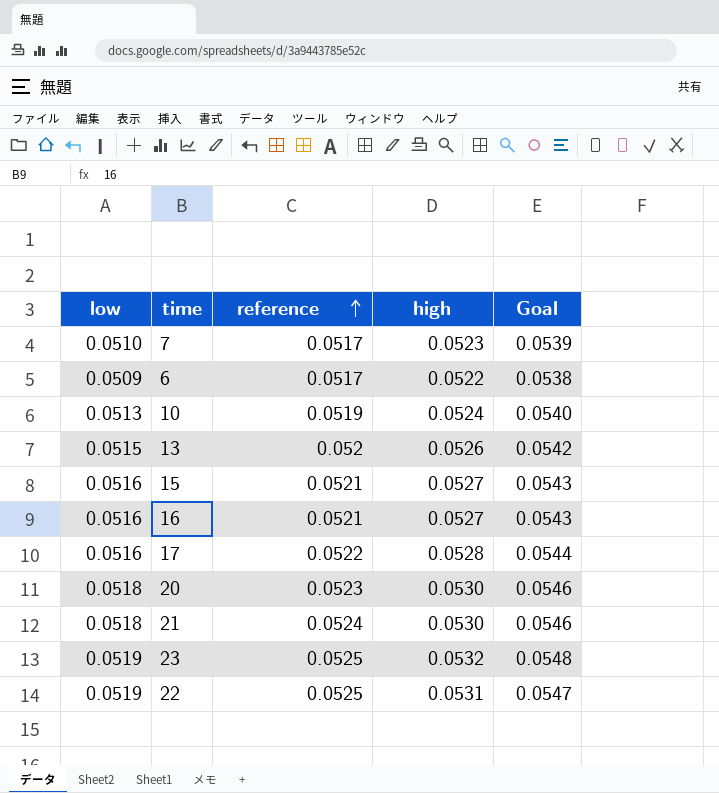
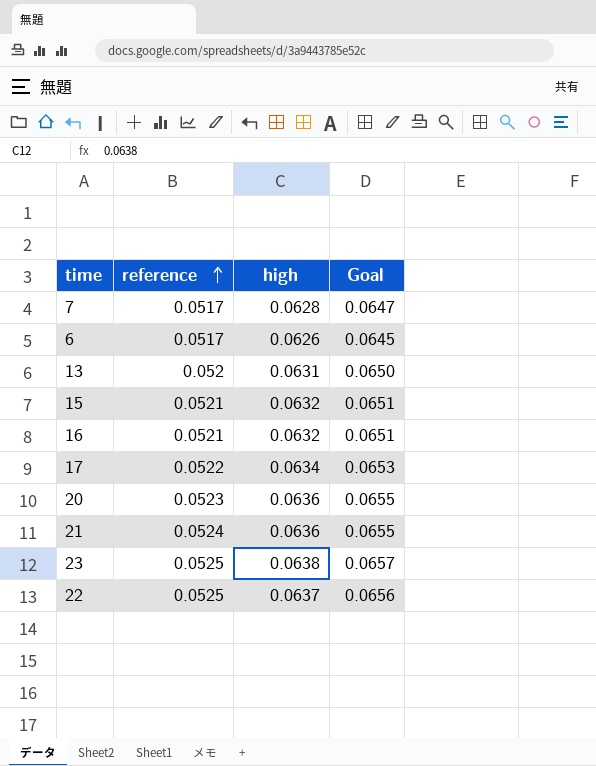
column low | position: 1 -> none
row 10: 0.0513 | 0.0519 | 0.0524 | 0.0540 -> none
7 | high: 0.0523 -> 0.0628
7 | Goal: 0.0539 -> 0.0647
6 | high: 0.0522 -> 0.0626
6 | Goal: 0.0538 -> 0.0645
13 | high: 0.0526 -> 0.0631
13 | Goal: 0.0542 -> 0.0650
15 | high: 0.0527 -> 0.0632
15 | Goal: 0.0543 -> 0.0651
16 | high: 0.0527 -> 0.0632
16 | Goal: 0.0543 -> 0.0651
17 | high: 0.0528 -> 0.0634
17 | Goal: 0.0544 -> 0.0653
20 | high: 0.0530 -> 0.0636
20 | Goal: 0.0546 -> 0.0655
21 | high: 0.0530 -> 0.0636
21 | Goal: 0.0546 -> 0.0655
23 | high: 0.0532 -> 0.0638
23 | Goal: 0.0548 -> 0.0657
22 | high: 0.0531 -> 0.0637
22 | Goal: 0.0547 -> 0.0656

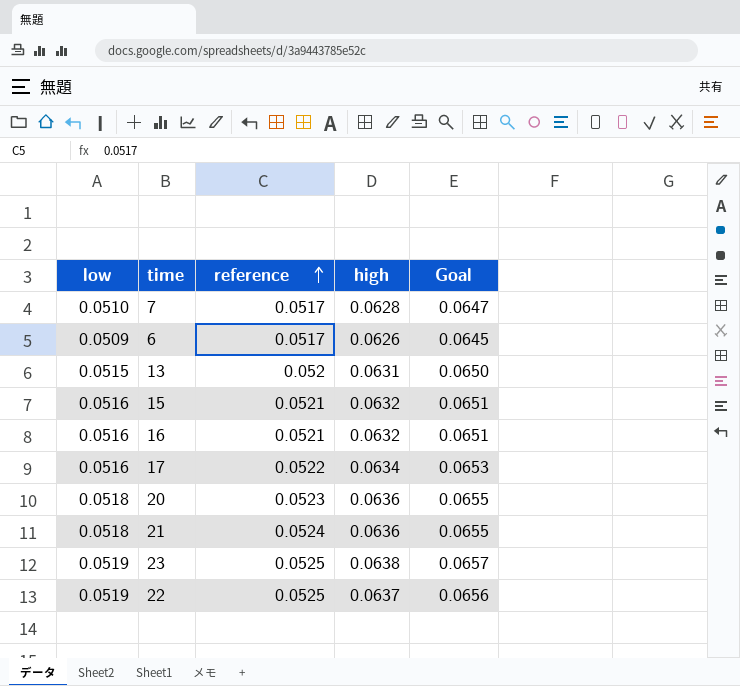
column low | position: none -> 1

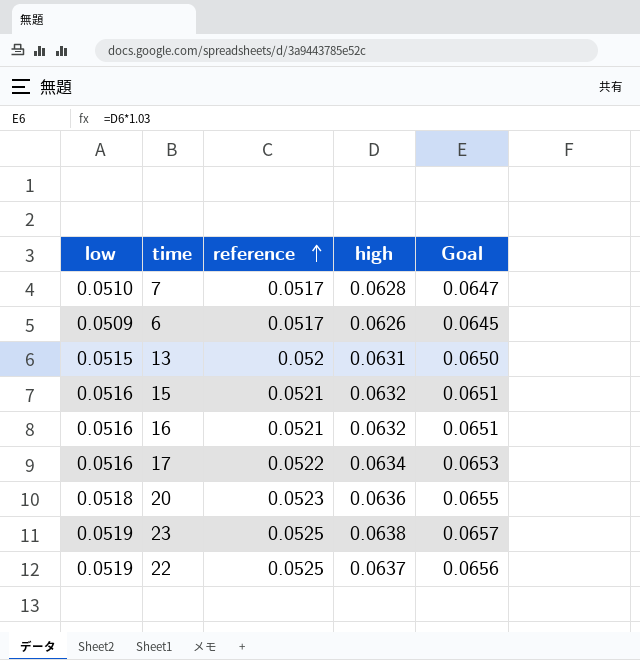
row 21: 0.0518 | 0.0524 | 0.0636 | 0.0655 -> none

